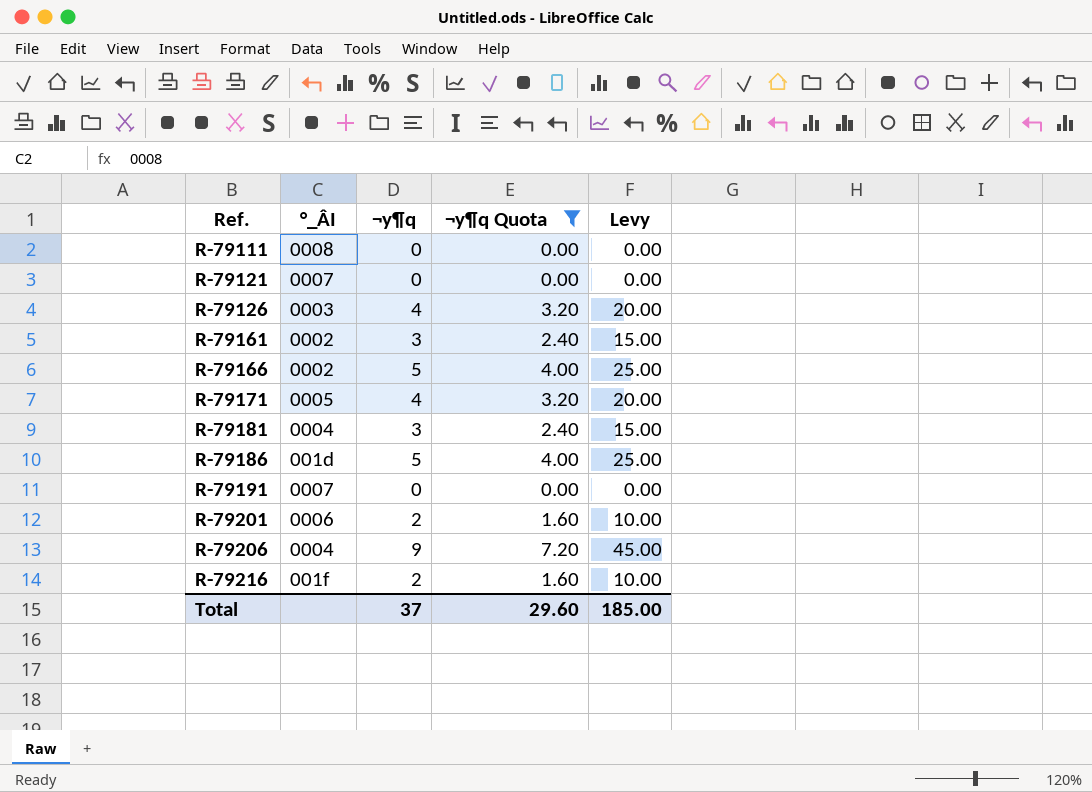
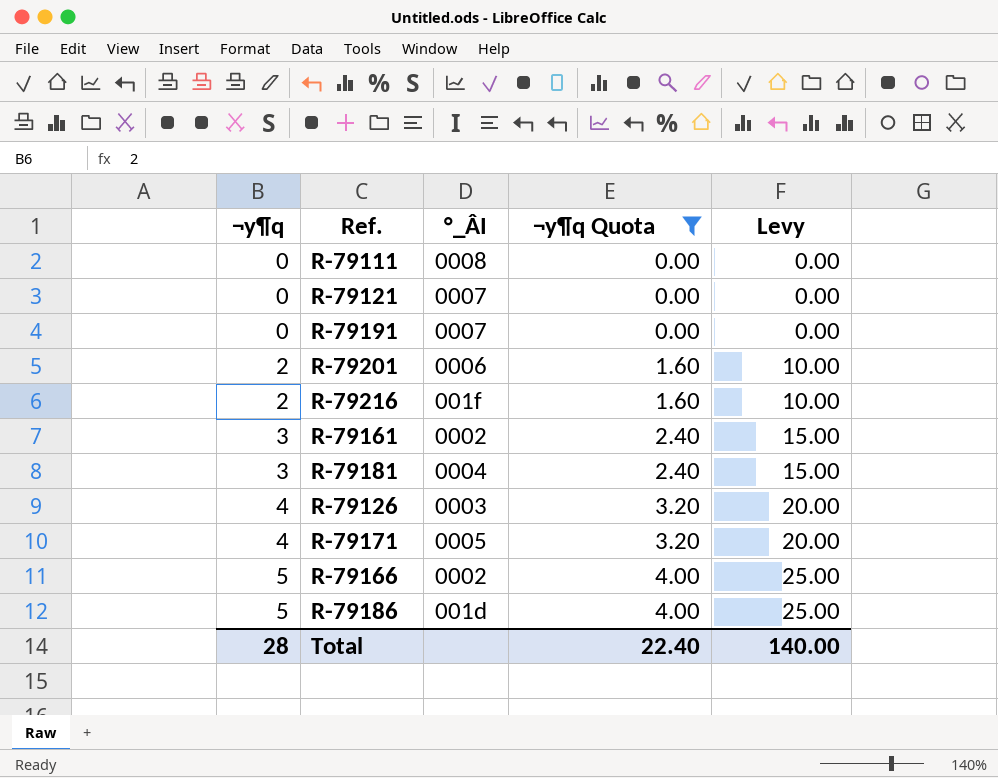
row order: Ref. ascending -> ¬y¶q ascending
column ¬y¶q | position: 3 -> 1
row R-79206: 0004 | 9 | 7.20 | 45.00 -> none
Total | ¬y¶q: 37 -> 28
Total | ¬y¶q Quota: 29.60 -> 22.40
Total | Levy: 185.00 -> 140.00

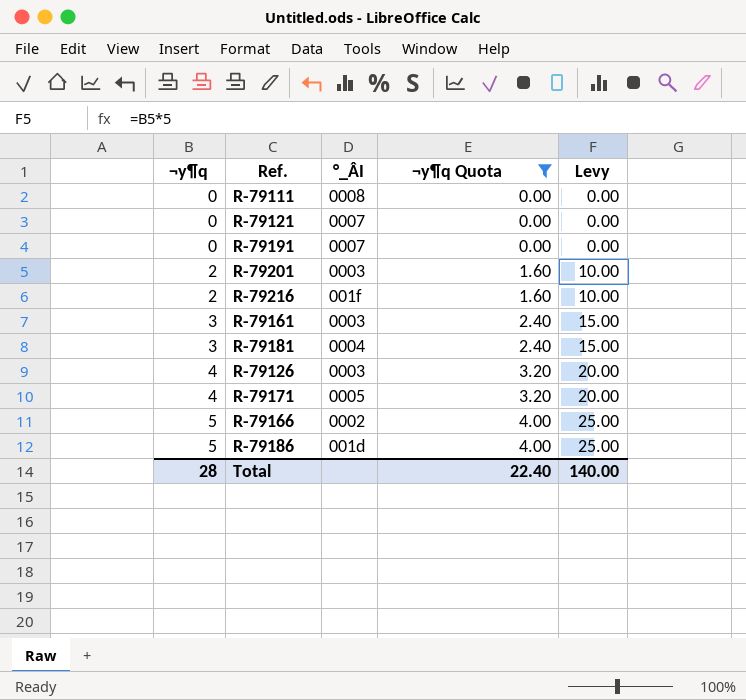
R-79201 | °_ÂI: 0006 -> 0003
R-79161 | °_ÂI: 0002 -> 0003

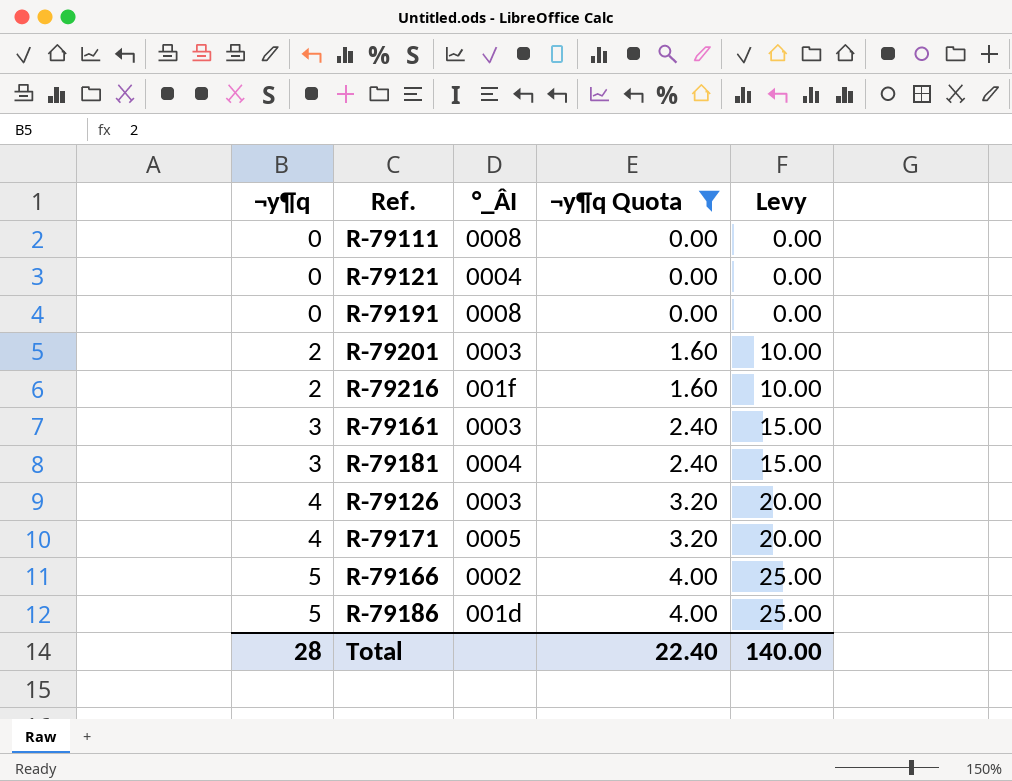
R-79121 | °_ÂI: 0007 -> 0004
R-79191 | °_ÂI: 0007 -> 0008

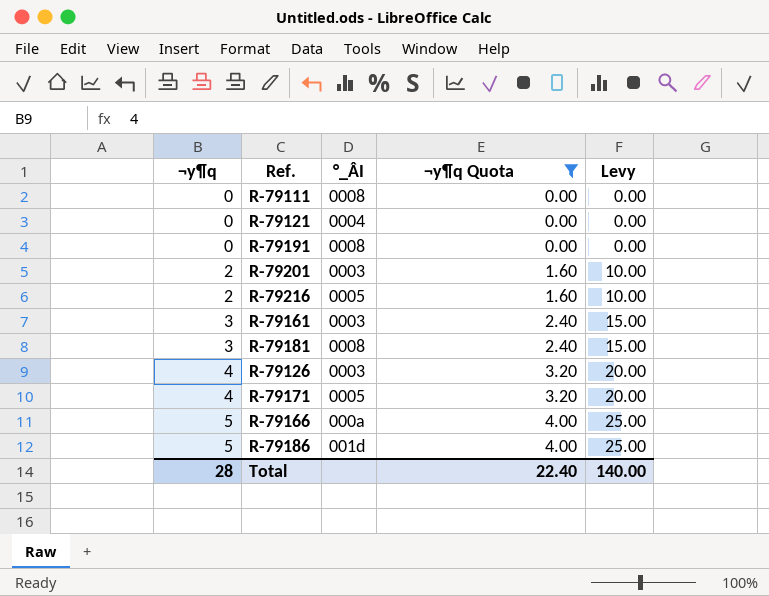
R-79216 | °_ÂI: 001f -> 0005
R-79181 | °_ÂI: 0004 -> 0008
R-79166 | °_ÂI: 0002 -> 000a

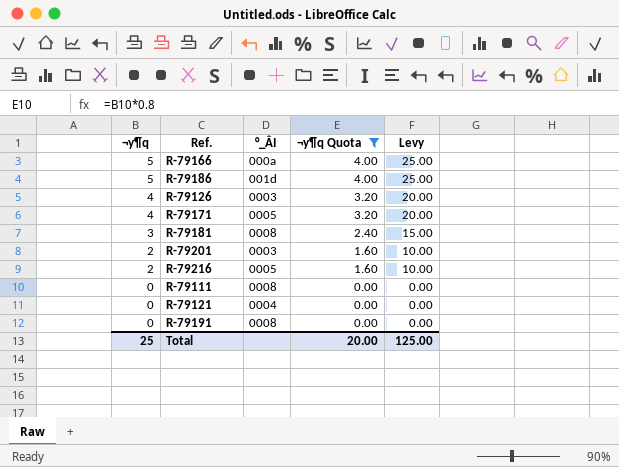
row order: ¬y¶q ascending -> ¬y¶q descending
row R-79161: 3 | 0003 | 2.40 | 15.00 -> none
Total | ¬y¶q: 28 -> 25
Total | ¬y¶q Quota: 22.40 -> 20.00
Total | Levy: 140.00 -> 125.00

